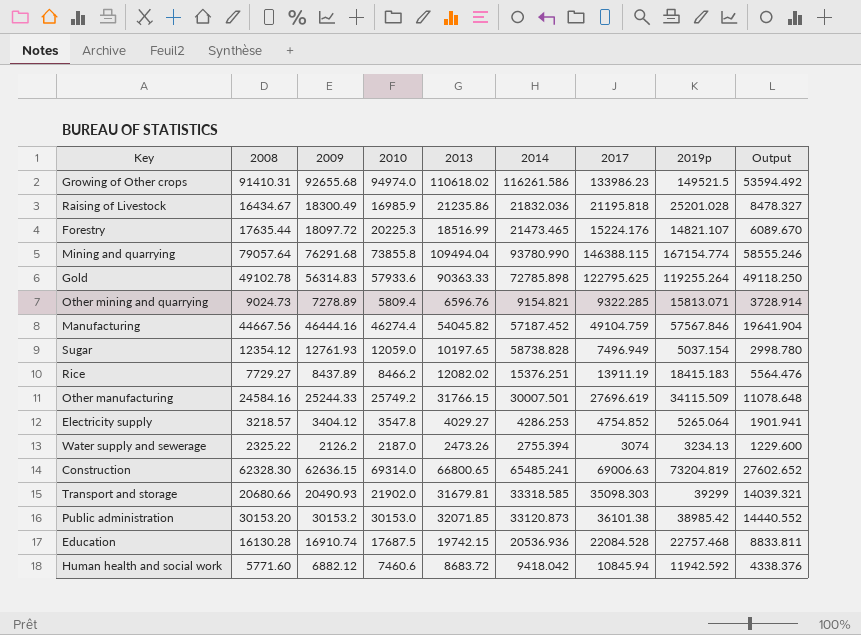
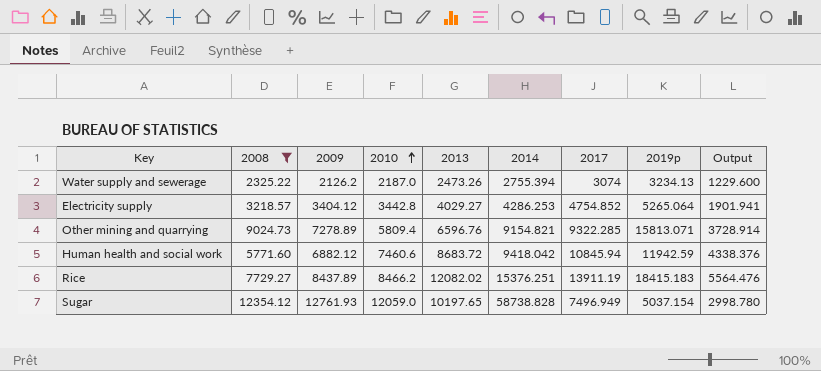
filter: none -> 2008 <= 12354.12
row order: none -> 2010 ascending
Electricity supply | 2010: 3547.8 -> 3442.8
Human health and social work | 2019p: 11942.592 -> 11942.59

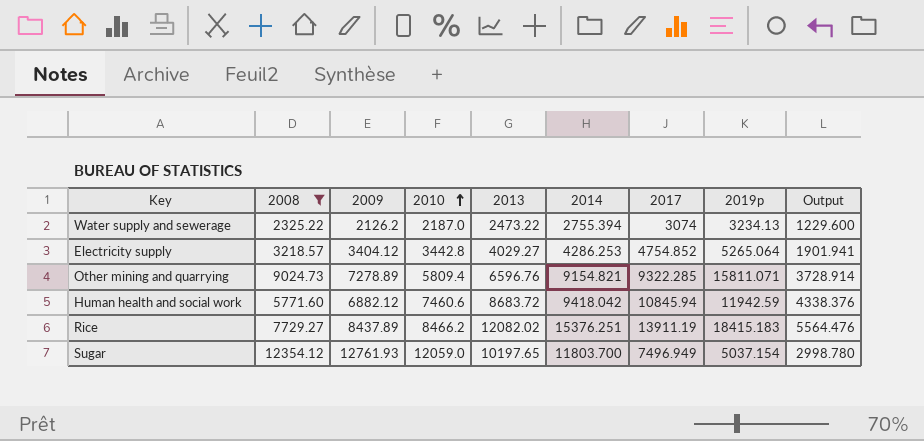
Water supply and sewerage | 2013: 2473.26 -> 2473.22
Other mining and quarrying | 2019p: 15813.071 -> 15811.071
Sugar | 2014: 58738.828 -> 11803.700

